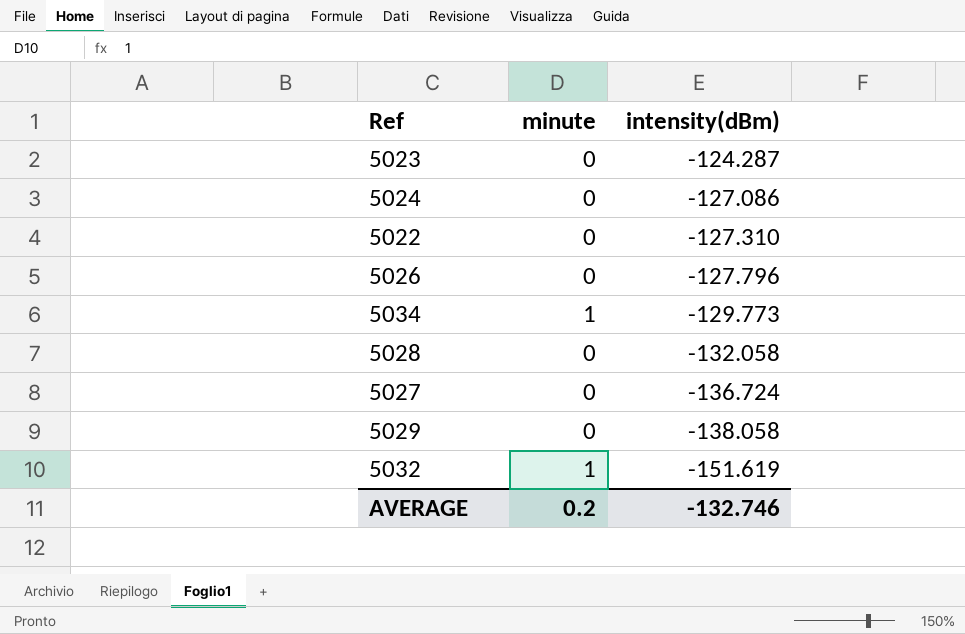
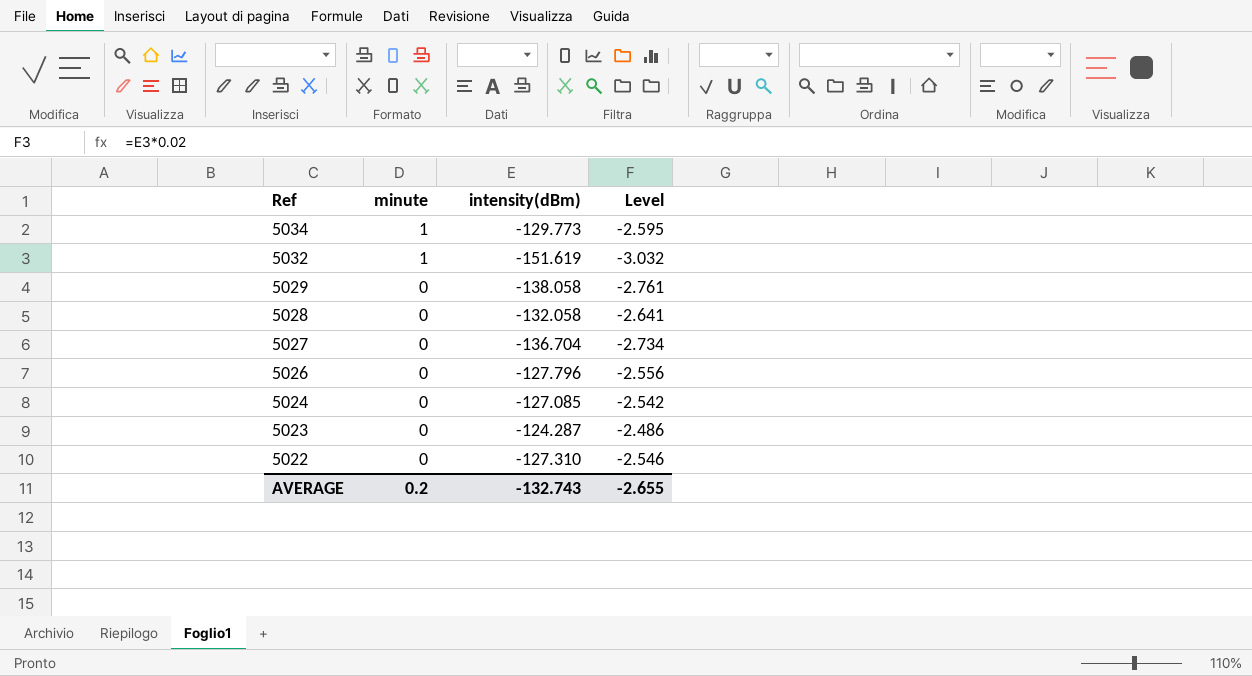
row order: intensity(dBm) descending -> Ref descending
column Level | formula: none -> [intensity(dBm)] * 0.02
5027 | intensity(dBm): -136.724 -> -136.704
5024 | intensity(dBm): -127.086 -> -127.085
AVERAGE | intensity(dBm): -132.746 -> -132.743

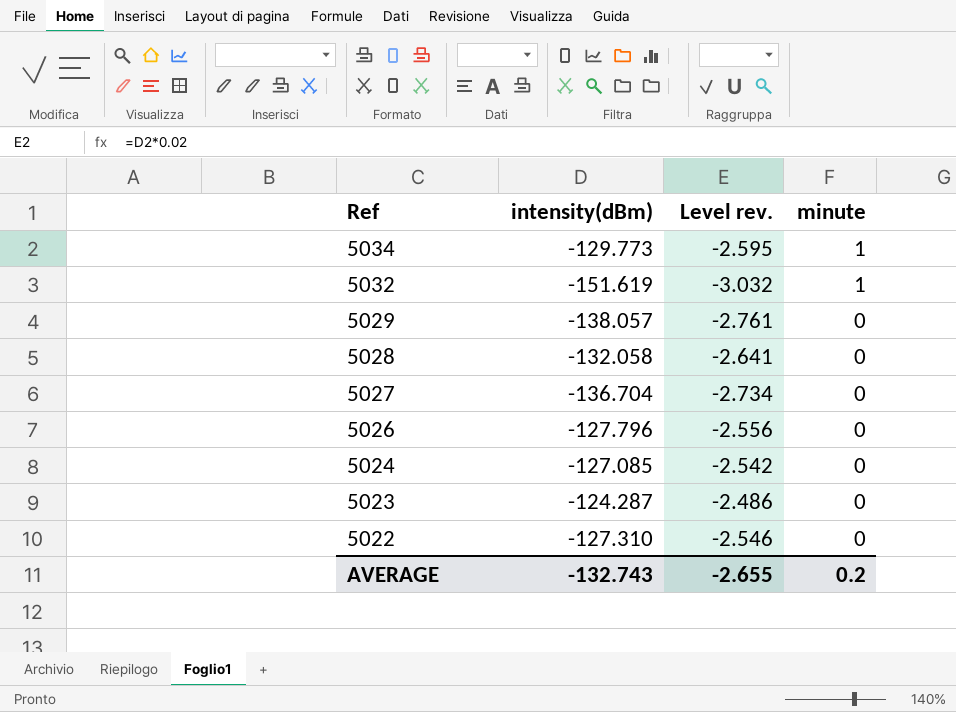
column name: Level -> Level rev.
column minute | position: 2 -> 4
5029 | intensity(dBm): -138.058 -> -138.057

